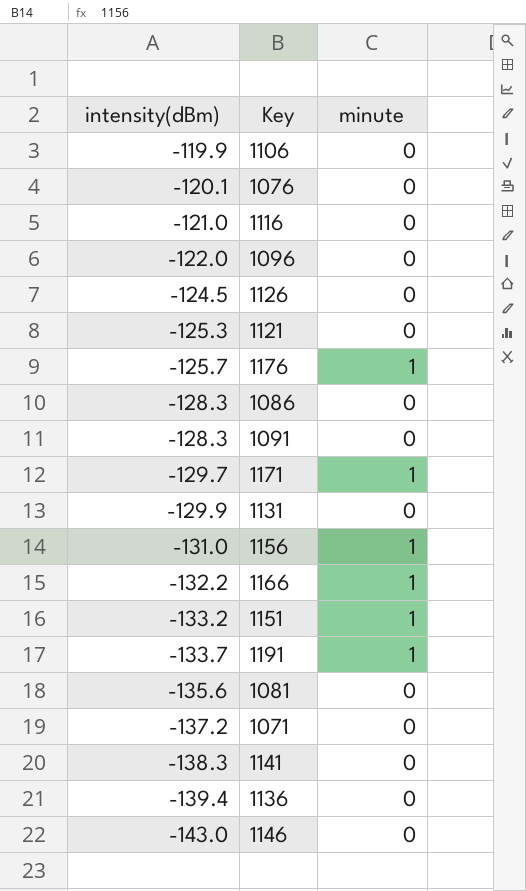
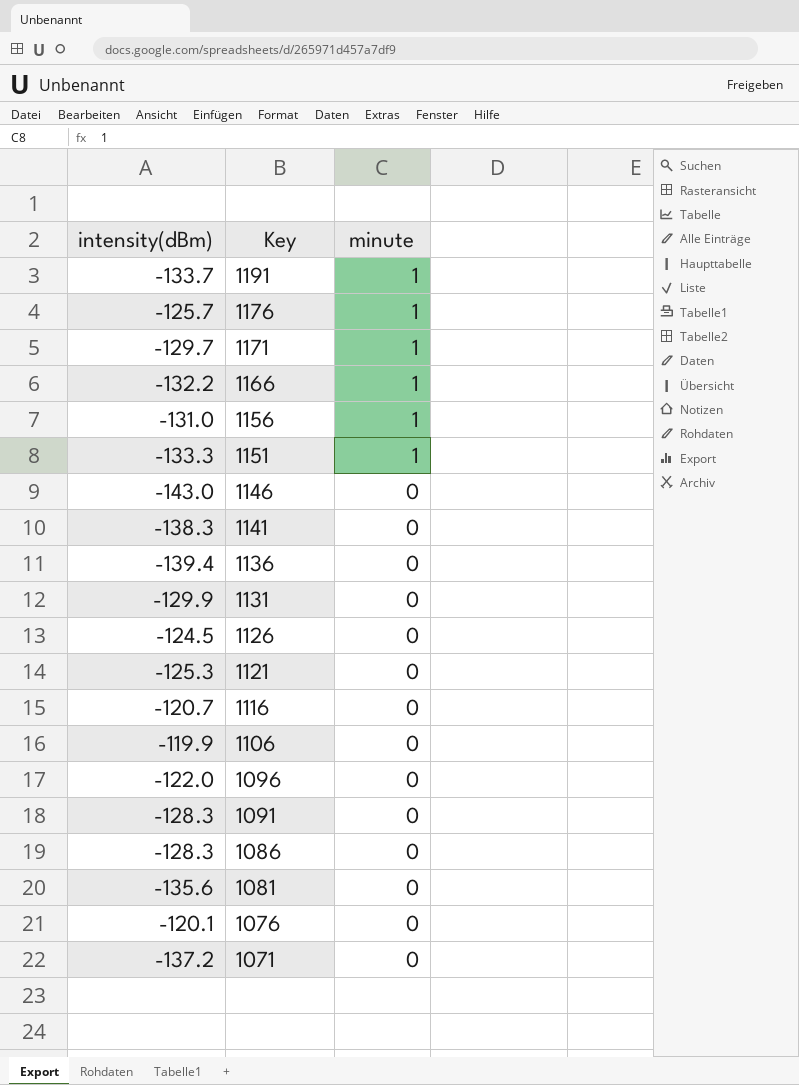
row order: intensity(dBm) descending -> Key descending
1151 | intensity(dBm): -133.2 -> -133.3
1116 | intensity(dBm): -121.0 -> -120.7

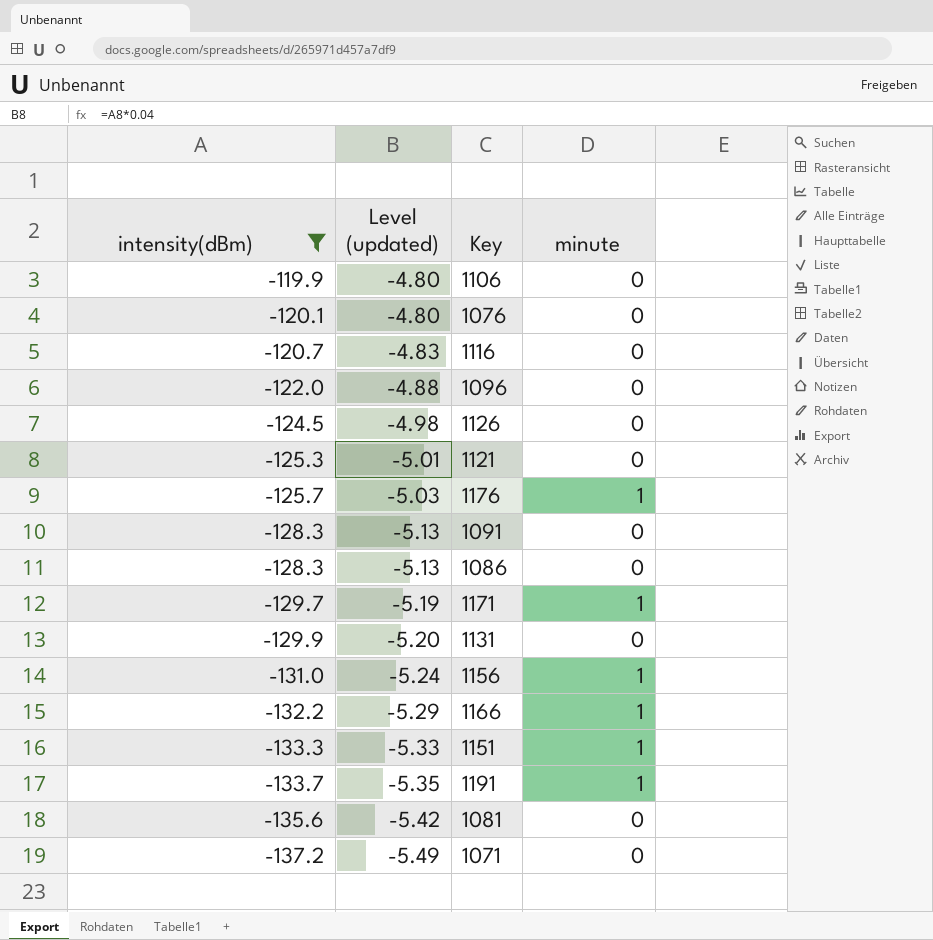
filter: none -> intensity(dBm) >= -137.2
row order: Key descending -> intensity(dBm) descending
column Level (updated) | formula: none -> [intensity(dBm)] * 0.04

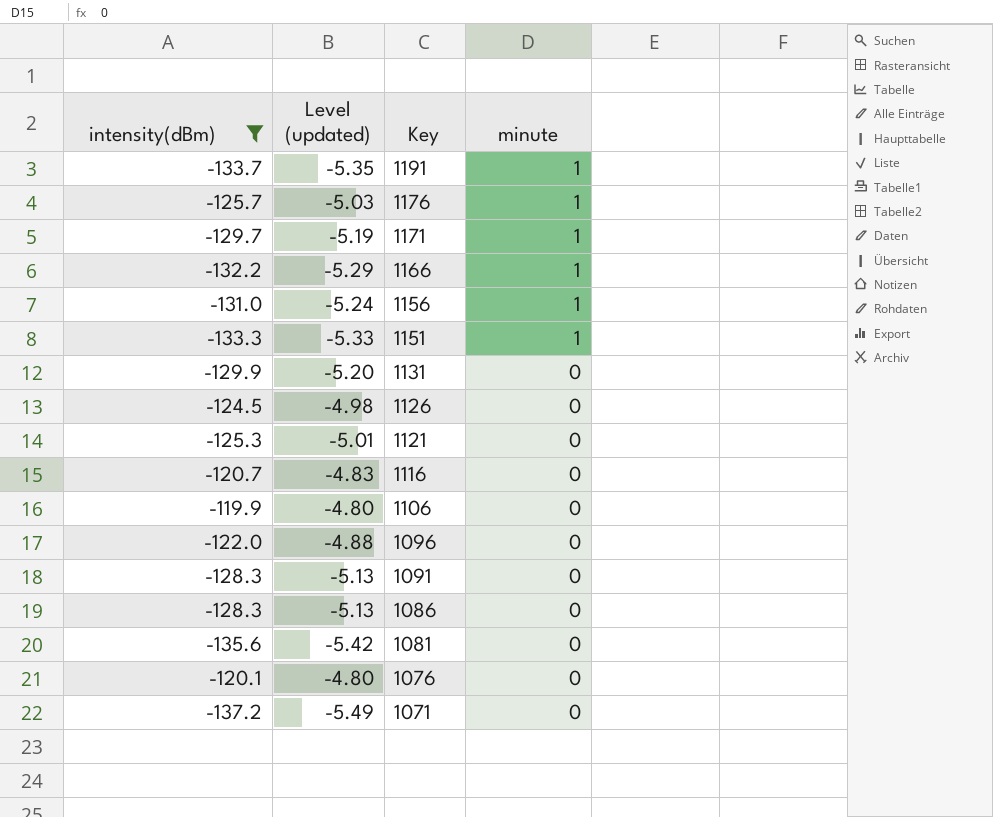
row order: intensity(dBm) descending -> Key descending

